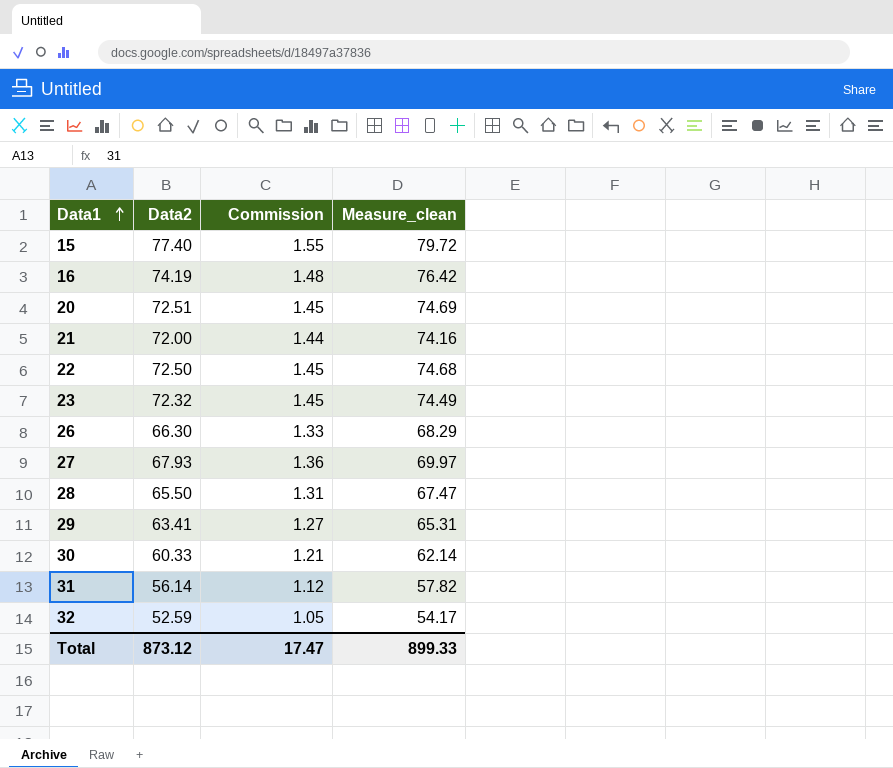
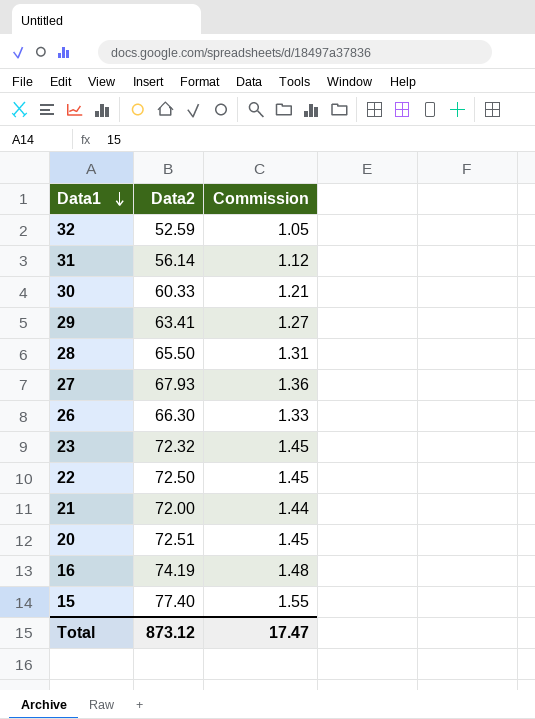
row order: Data1 ascending -> Data1 descending
column Measure_clean | formula: [Data2] * 1.03 -> none

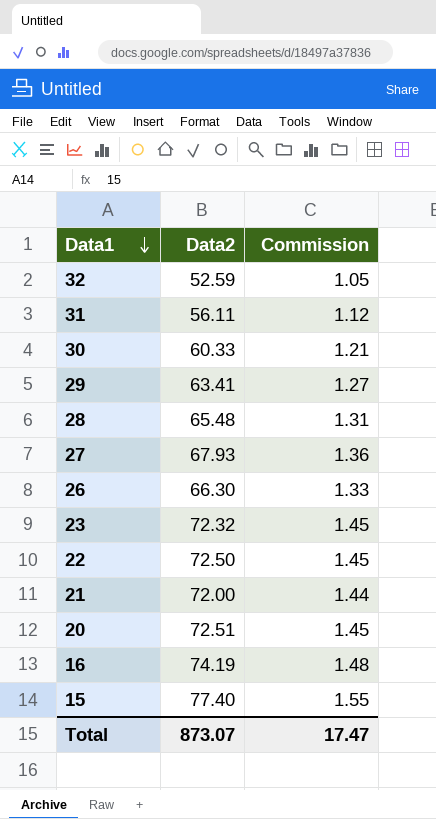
31 | Data2: 56.14 -> 56.11
28 | Data2: 65.50 -> 65.48
Total | Data2: 873.12 -> 873.07

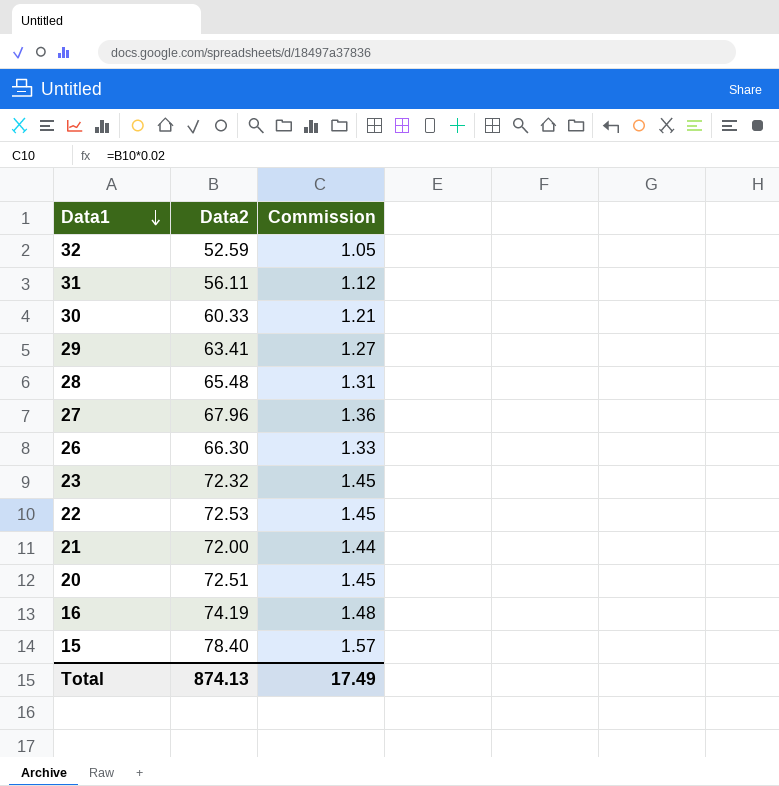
27 | Data2: 67.93 -> 67.96
22 | Data2: 72.50 -> 72.53
15 | Data2: 77.40 -> 78.40
15 | Commission: 1.55 -> 1.57
Total | Data2: 873.07 -> 874.13
Total | Commission: 17.47 -> 17.49

